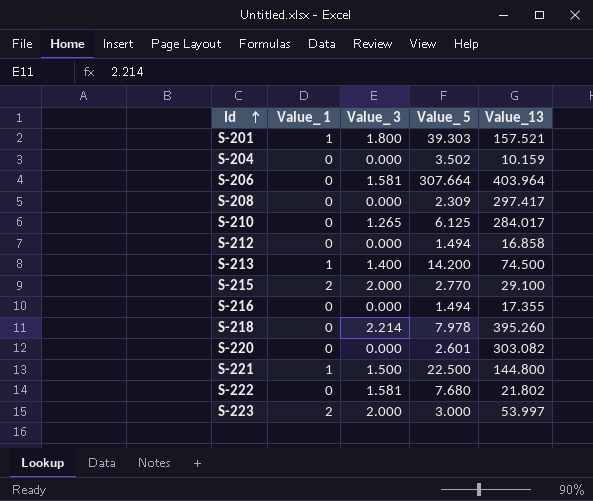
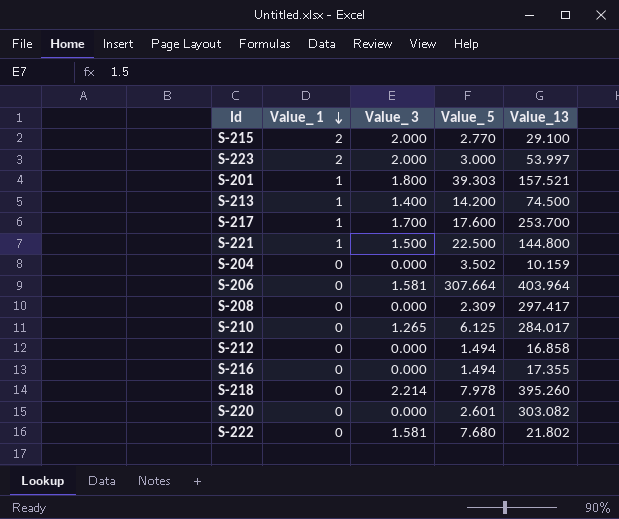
row order: Id ascending -> Value_ 1 descending
row S-217: none -> 1 | 1.700 | 17.600 | 253.700

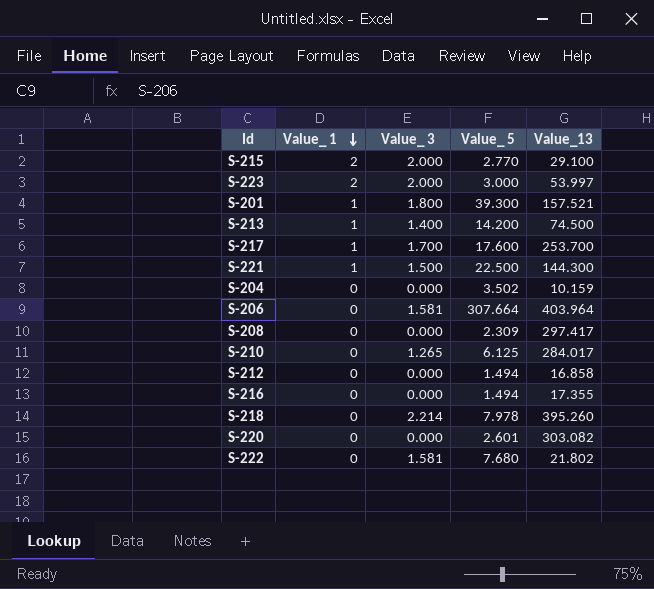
S-201 | Value_ 5: 39.303 -> 39.300
S-221 | Value_13: 144.800 -> 144.300

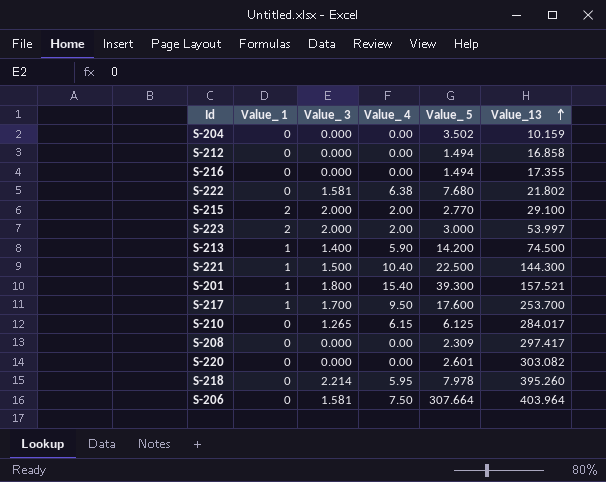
row order: Value_ 1 descending -> Value_13 ascending
column Value_ 4 | position: none -> 4

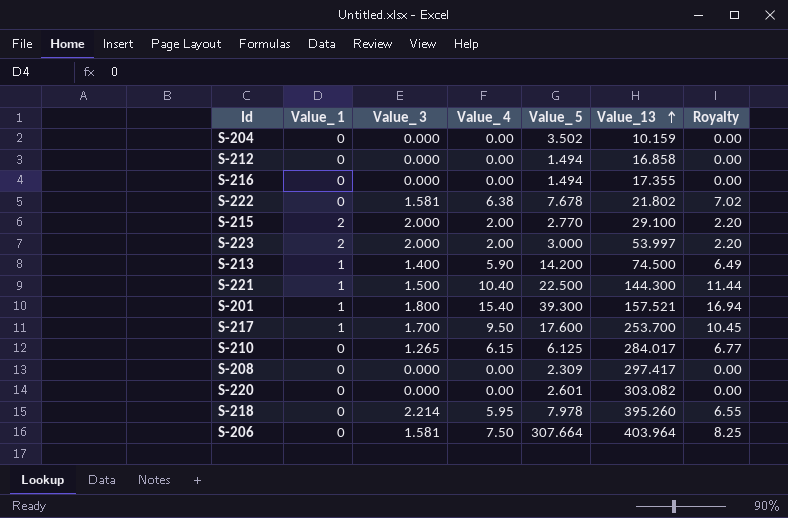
column Royalty | formula: none -> [Value_ 4] * 1.1
S-222 | Value_ 5: 7.680 -> 7.678

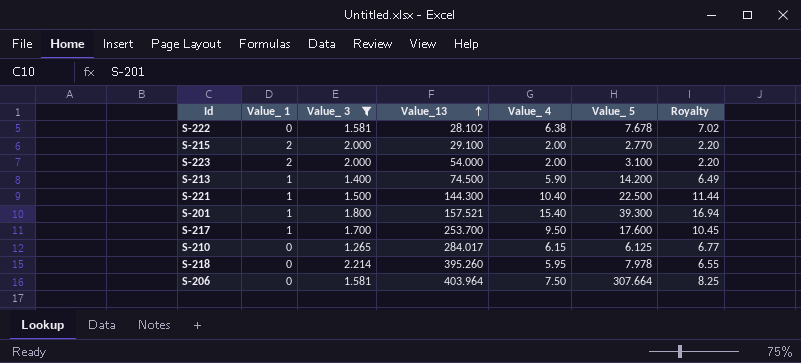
filter: none -> Value_ 3 != 0.000
column Value_13 | position: 6 -> 4
S-222 | Value_13: 21.802 -> 28.102
S-223 | Value_13: 53.997 -> 54.000
S-223 | Value_ 5: 3.000 -> 3.100

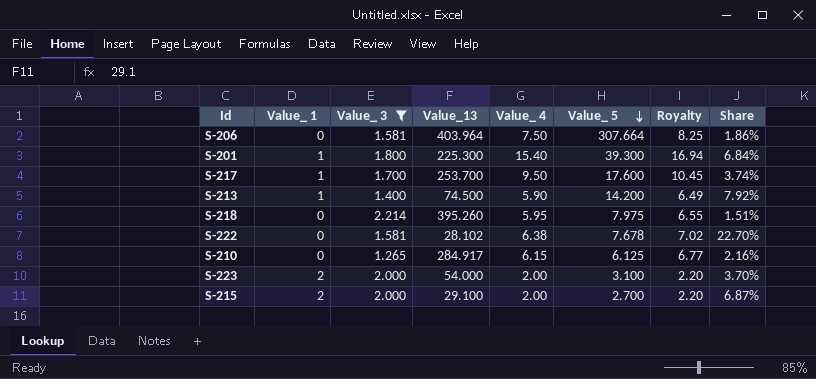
row order: Value_13 ascending -> Value_ 5 descending
column Share | formula: none -> [Value_ 4] / [Value_13]
row S-221: 1 | 1.500 | 144.300 | 10.40 | 22.500 | 11.44 -> none
S-201 | Value_13: 157.521 -> 225.300
S-218 | Value_ 5: 7.978 -> 7.975
S-210 | Value_13: 284.017 -> 284.917
S-215 | Value_ 5: 2.770 -> 2.700

